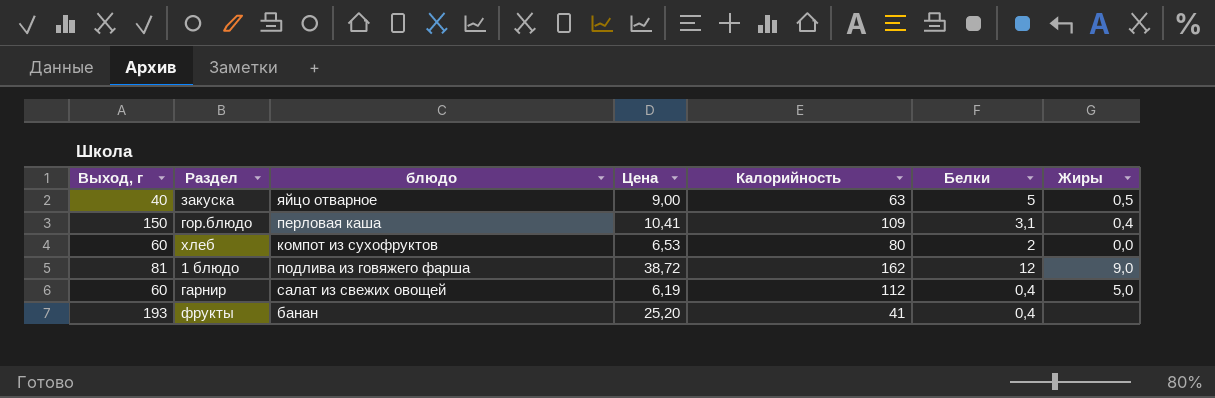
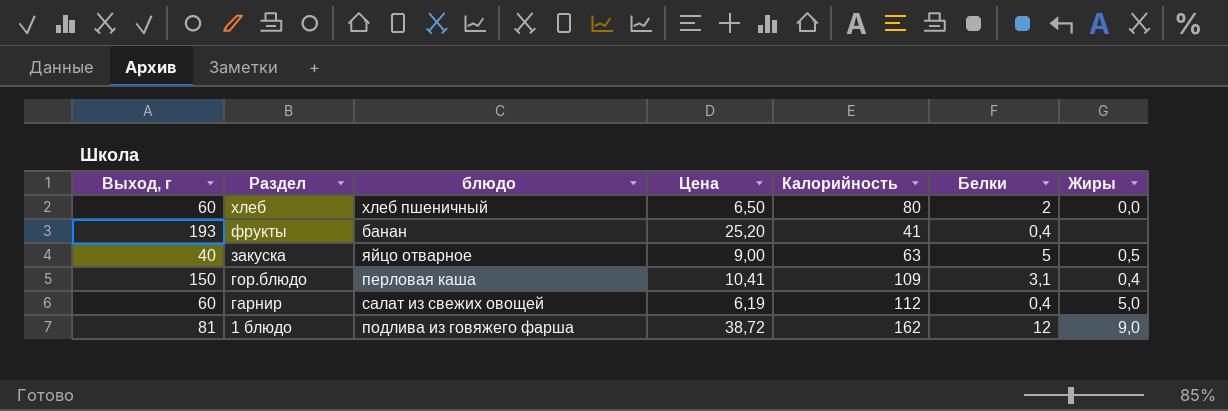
row order: none -> Раздел descending
хлеб | блюдо: компот из сухофруктов -> хлеб пшеничный
хлеб | Цена: 6,53 -> 6,50

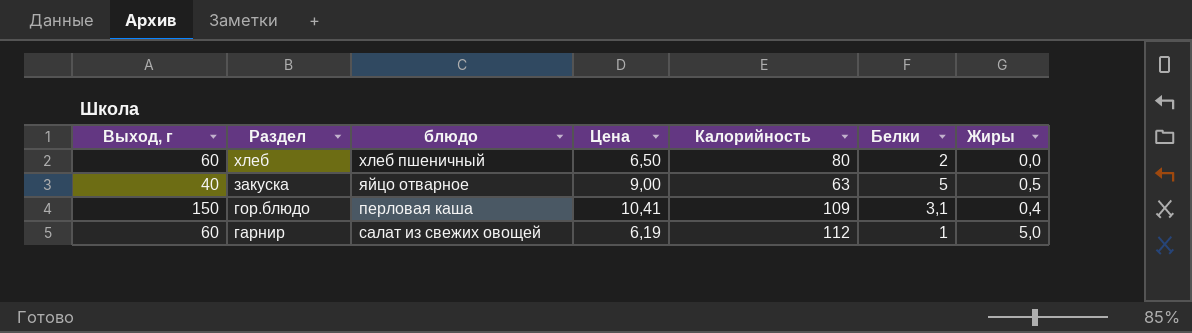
row фрукты: 193 | банан | 25,20 | 41 | 0,4 | none -> none
row 1 блюдо: 81 | подлива из говяжего фарша | 38,72 | 162 | 12 | 9,0 -> none
гарнир | Белки: 0,4 -> 1

